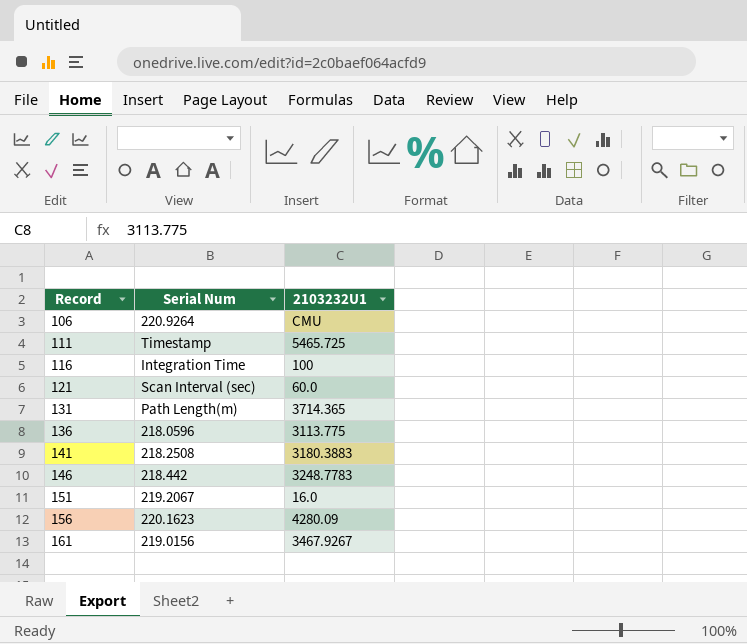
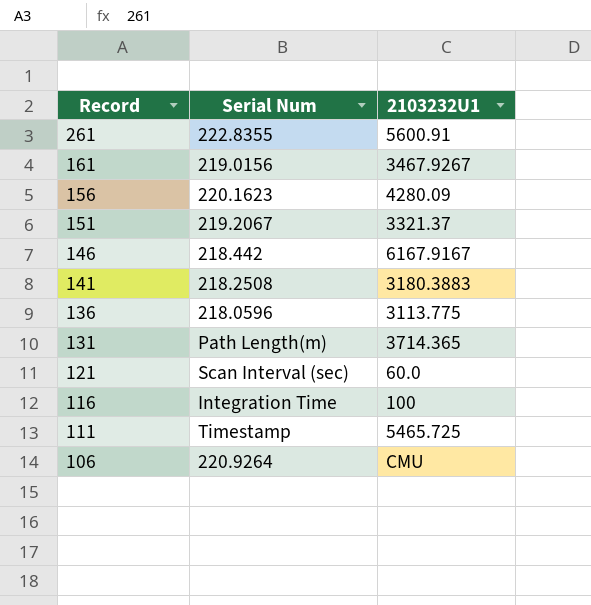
row order: Record ascending -> Record descending
row 261: none -> 222.8355 | 5600.91
151 | 2103232U1: 16.0 -> 3321.37
146 | 2103232U1: 3248.7783 -> 6167.9167

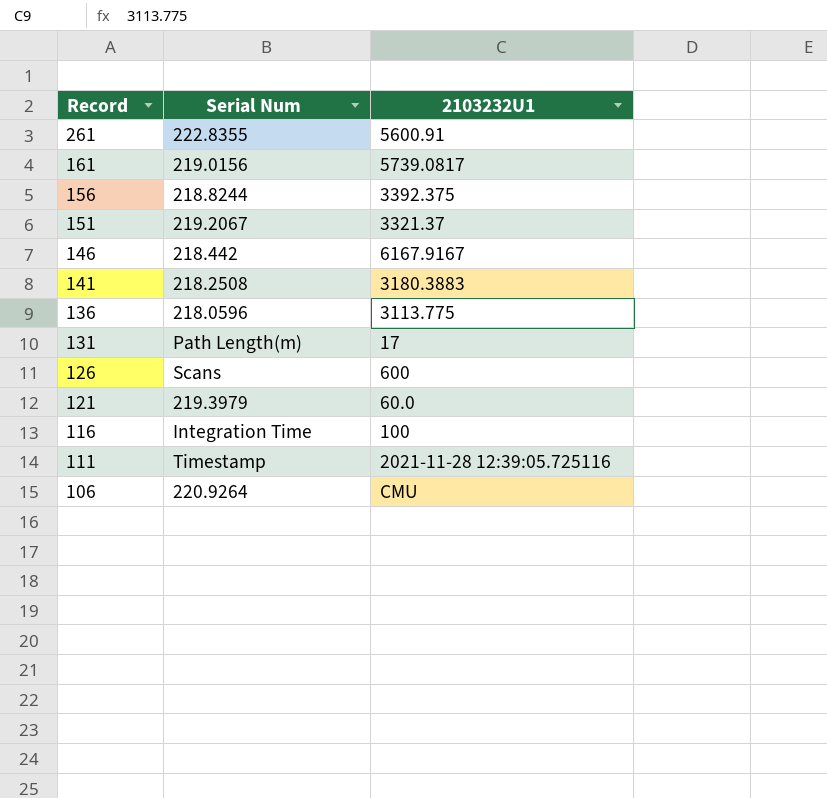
161 | 2103232U1: 3467.9267 -> 5739.0817
156 | Serial Num: 220.1623 -> 218.8244
156 | 2103232U1: 4280.09 -> 3392.375
131 | 2103232U1: 3714.365 -> 17
row 126: none -> Scans | 600
121 | Serial Num: Scan Interval (sec) -> 219.3979
111 | 2103232U1: 5465.725 -> 2021-11-28 12:39:05.725116

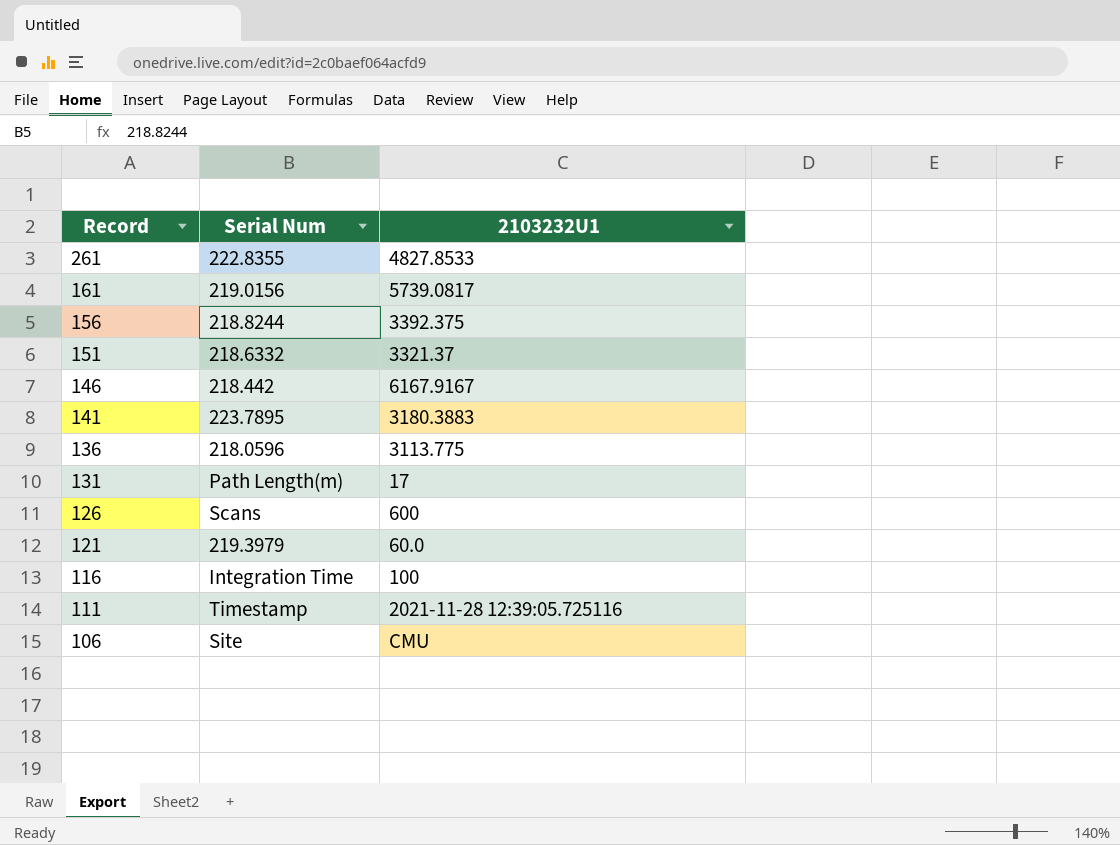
261 | 2103232U1: 5600.91 -> 4827.8533
151 | Serial Num: 219.2067 -> 218.6332
141 | Serial Num: 218.2508 -> 223.7895
106 | Serial Num: 220.9264 -> Site

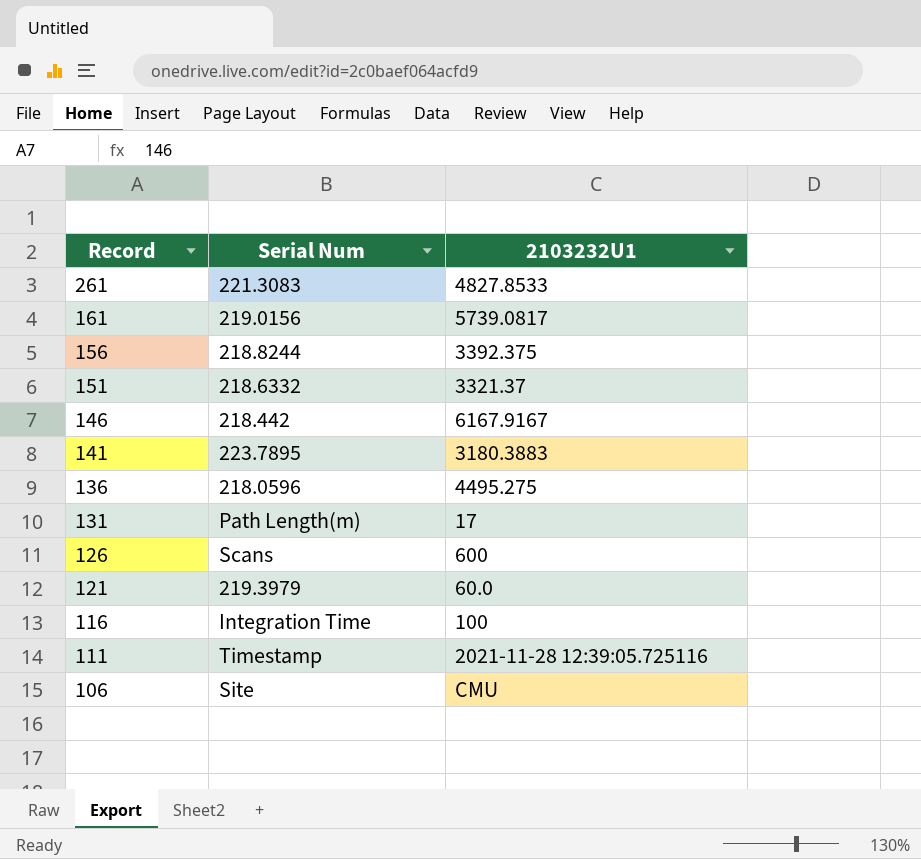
261 | Serial Num: 222.8355 -> 221.3083
136 | 2103232U1: 3113.775 -> 4495.275

